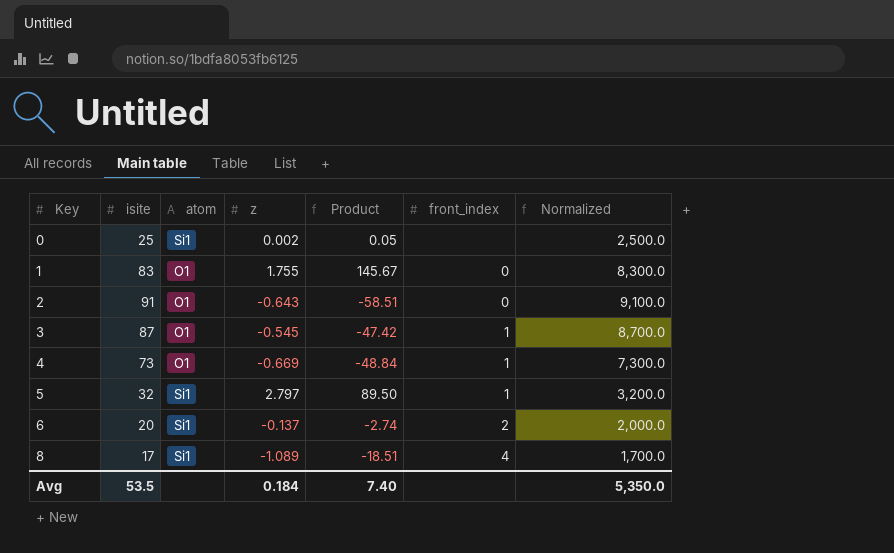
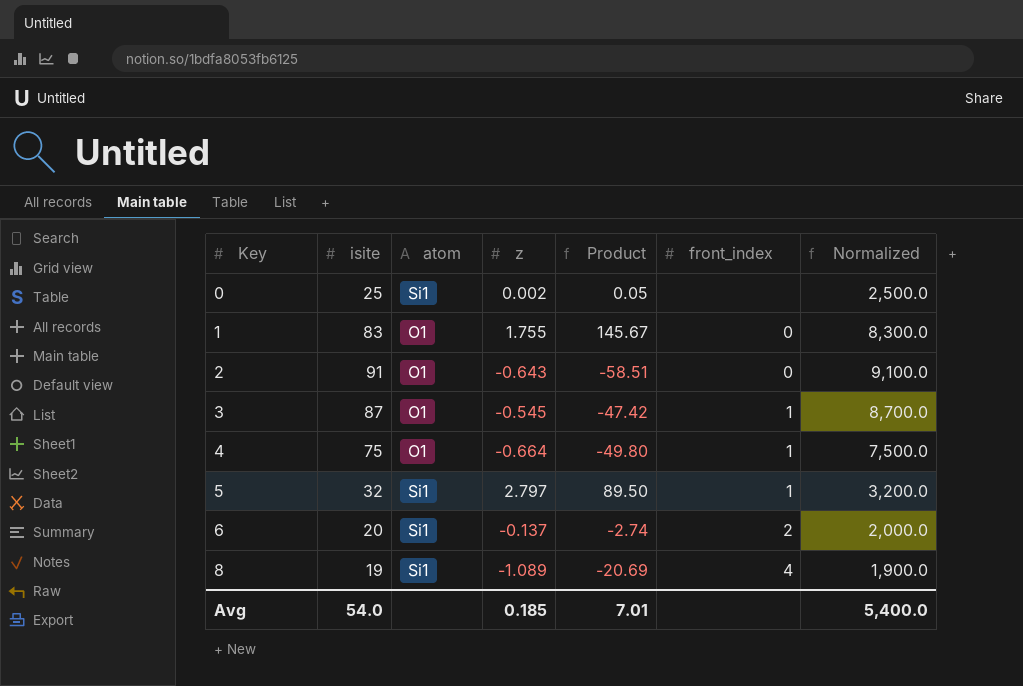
4 | isite: 73 -> 75
4 | z: -0.669 -> -0.664
4 | Product: -48.84 -> -49.80
4 | Normalized: 7,300.0 -> 7,500.0
8 | isite: 17 -> 19
8 | Product: -18.51 -> -20.69
8 | Normalized: 1,700.0 -> 1,900.0
Avg | isite: 53.5 -> 54.0
Avg | z: 0.184 -> 0.185
Avg | Product: 7.40 -> 7.01
Avg | Normalized: 5,350.0 -> 5,400.0

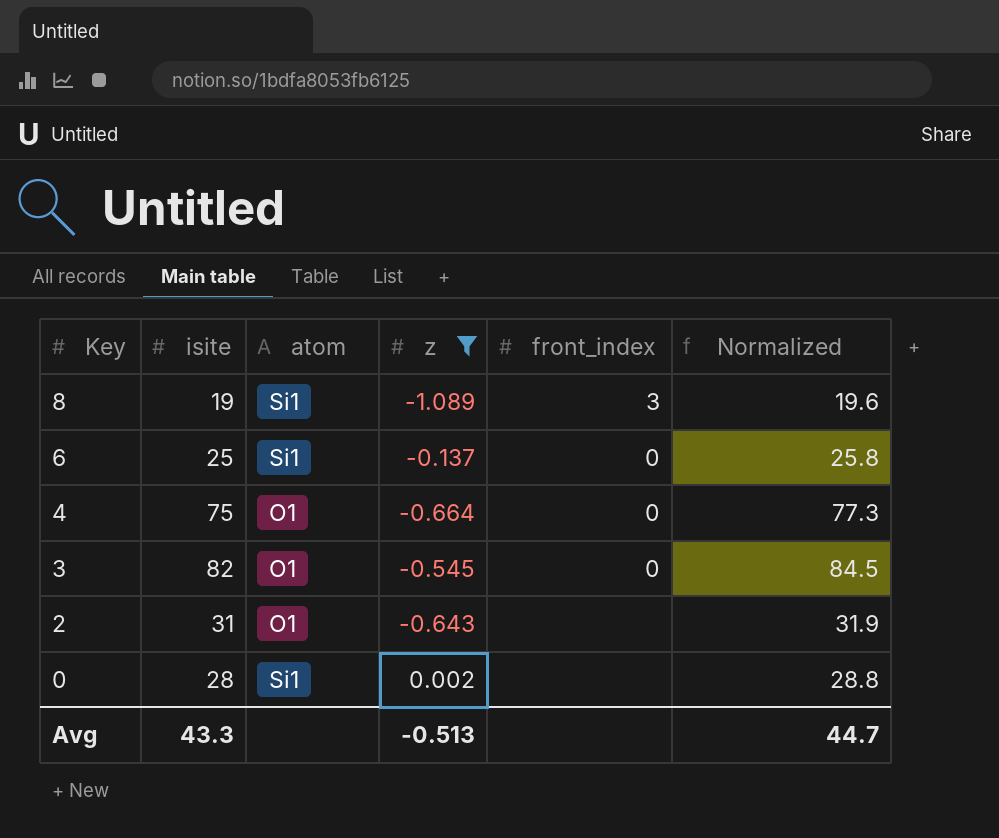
filter: none -> z <= 0.002
row order: Key ascending -> Key descending
column Product | formula: [isite] * [z] -> none
column Normalized | formula: [isite] * 100 -> [isite] * 1.03
8 | front_index: 4 -> 3
6 | isite: 20 -> 25
6 | front_index: 2 -> 0
4 | front_index: 1 -> 0
3 | isite: 87 -> 82
3 | front_index: 1 -> 0
2 | isite: 91 -> 31
2 | front_index: 0 -> none
0 | isite: 25 -> 28
Avg | isite: 54.0 -> 43.3
Avg | z: 0.185 -> -0.513
Avg | Normalized: 5,400.0 -> 44.7

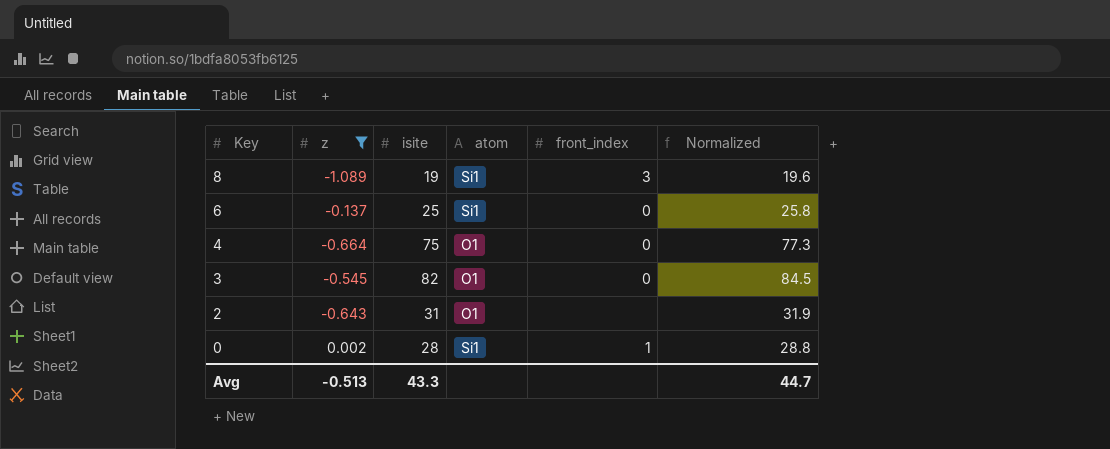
column z | position: 4 -> 2
0 | front_index: none -> 1

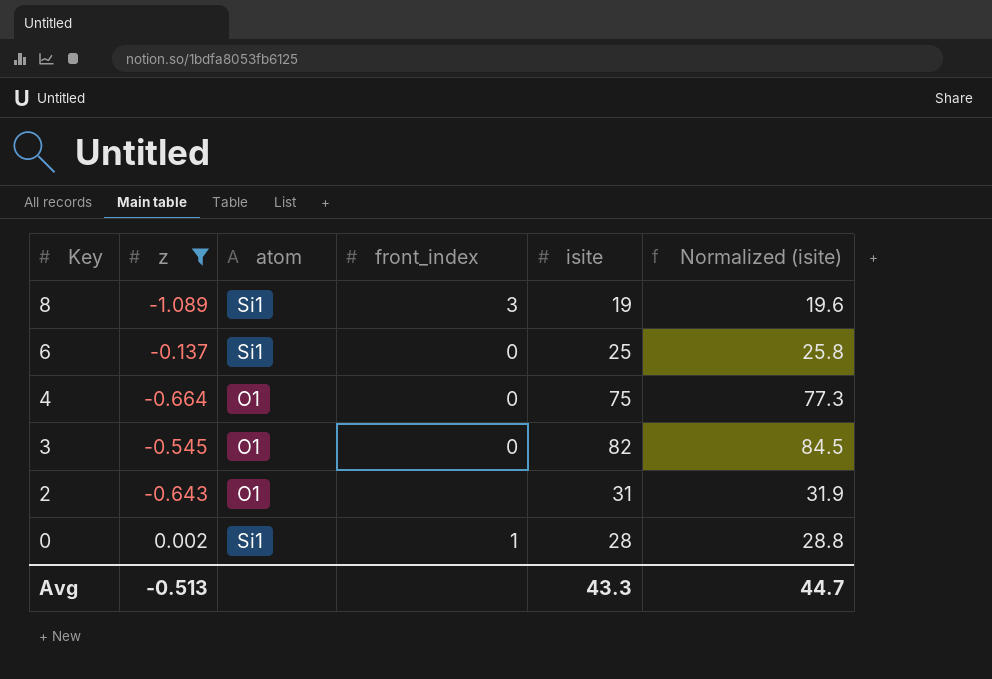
column isite | position: 3 -> 5
column name: Normalized -> Normalized (isite)

